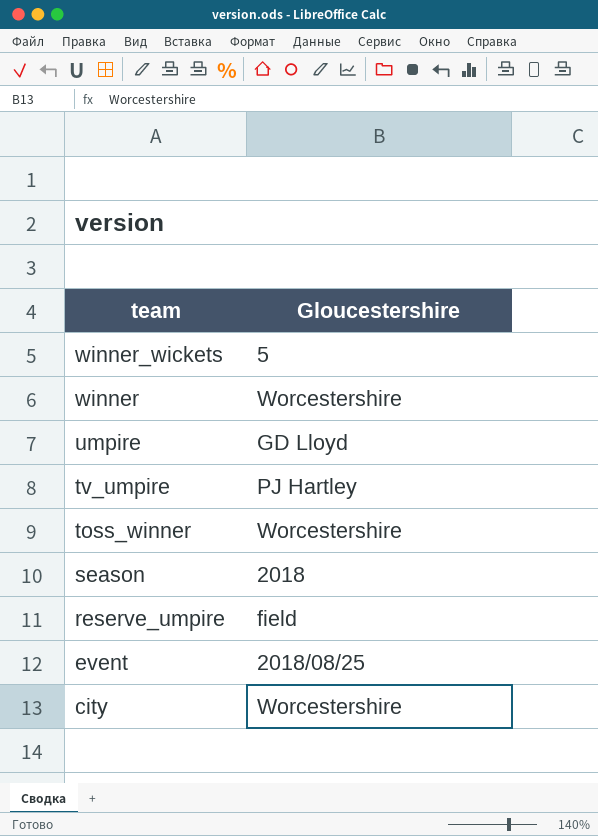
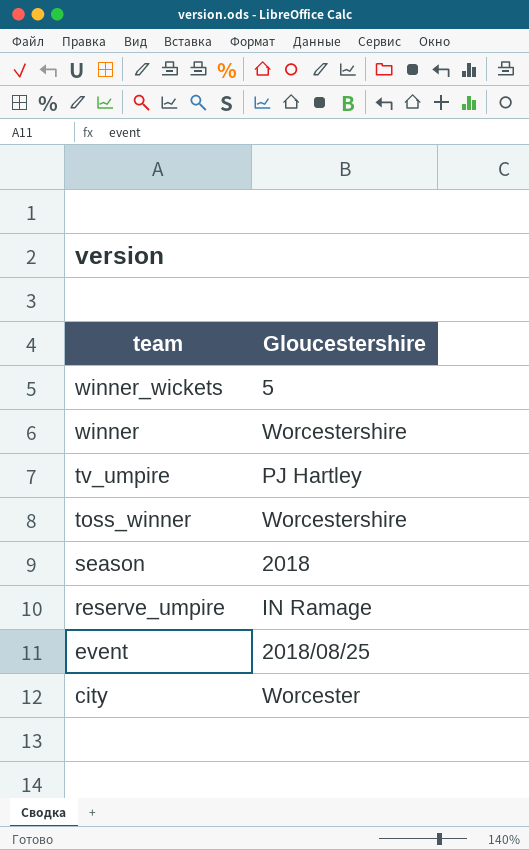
row umpire: GD Lloyd -> none
reserve_umpire | Gloucestershire: field -> IN Ramage
city | Gloucestershire: Worcestershire -> Worcester

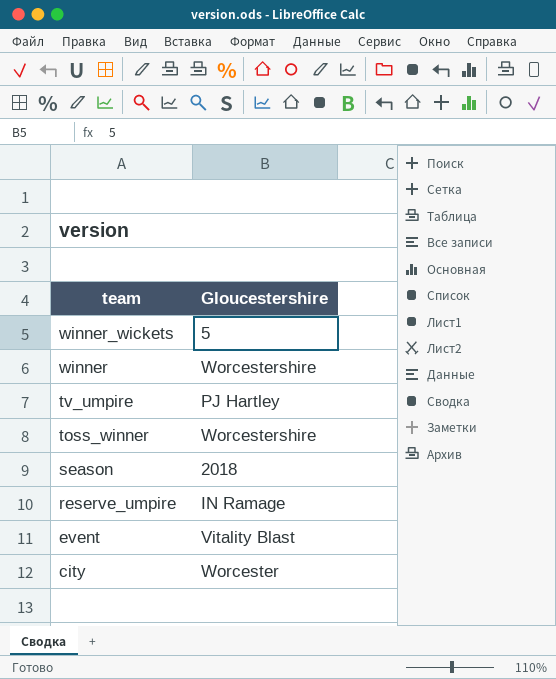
event | Gloucestershire: 2018/08/25 -> Vitality Blast

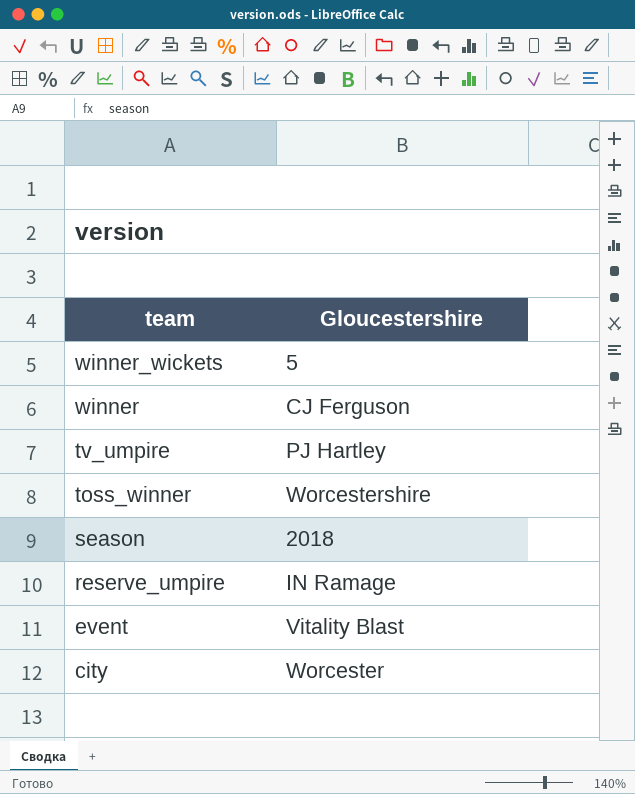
winner | Gloucestershire: Worcestershire -> CJ Ferguson

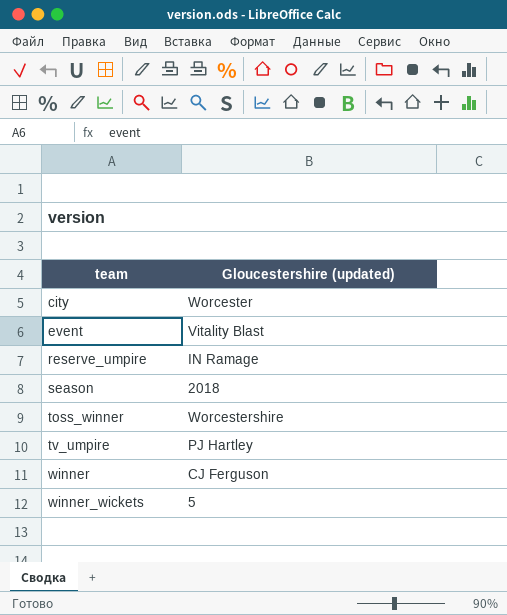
row order: team descending -> team ascending
column name: Gloucestershire -> Gloucestershire (updated)

